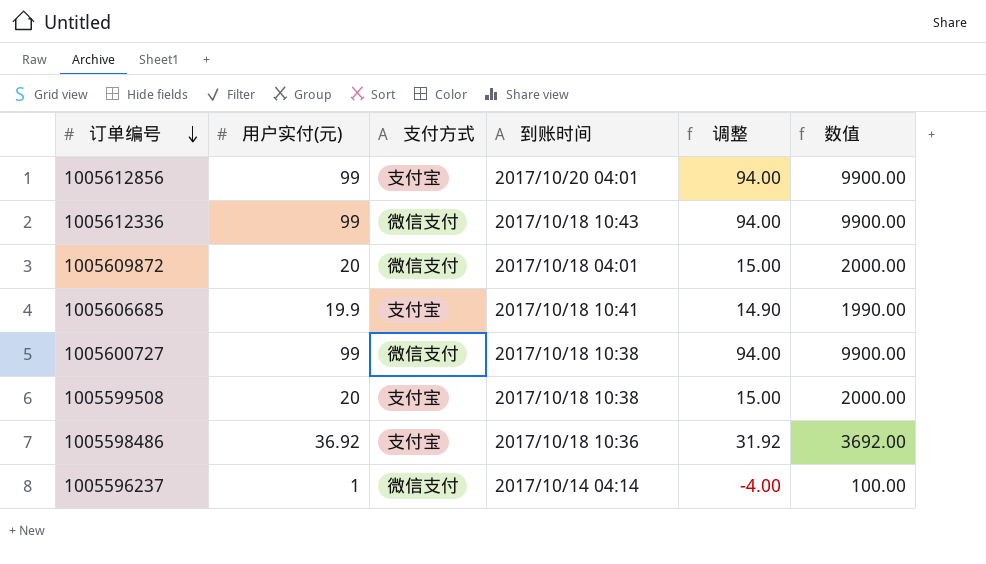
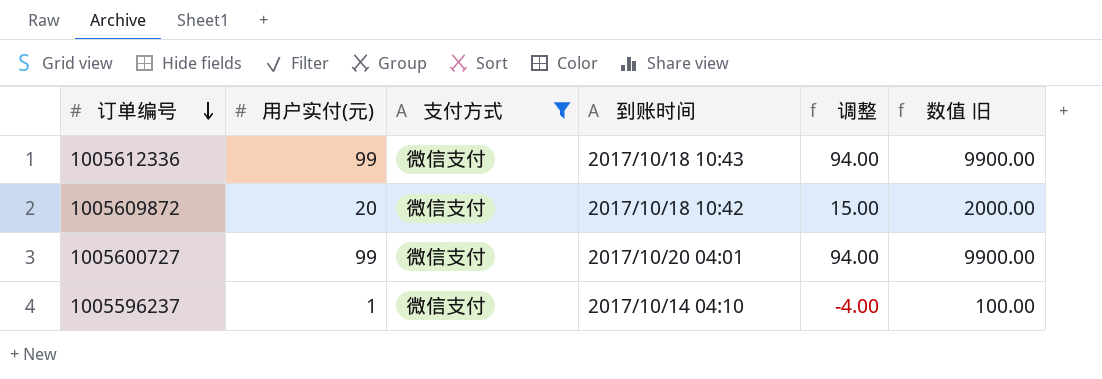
filter: none -> 支付方式 = 微信支付
column name: 数值 -> 数值 旧
1005609872 | 到账时间: 2017/10/18 04:01 -> 2017/10/18 10:42
1005600727 | 到账时间: 2017/10/18 10:38 -> 2017/10/20 04:01
1005596237 | 到账时间: 2017/10/14 04:14 -> 2017/10/14 04:10

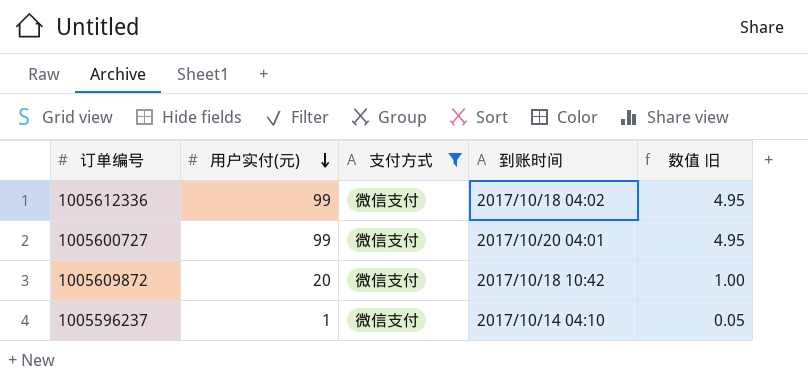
row order: 订单编号 descending -> 用户实付(元) descending
column 调整 | formula: [用户实付(元)] - 5 -> none
column 数值 旧 | formula: [用户实付(元)] * 100 -> [用户实付(元)] * 0.05
1005612336 | 到账时间: 2017/10/18 10:43 -> 2017/10/18 04:02

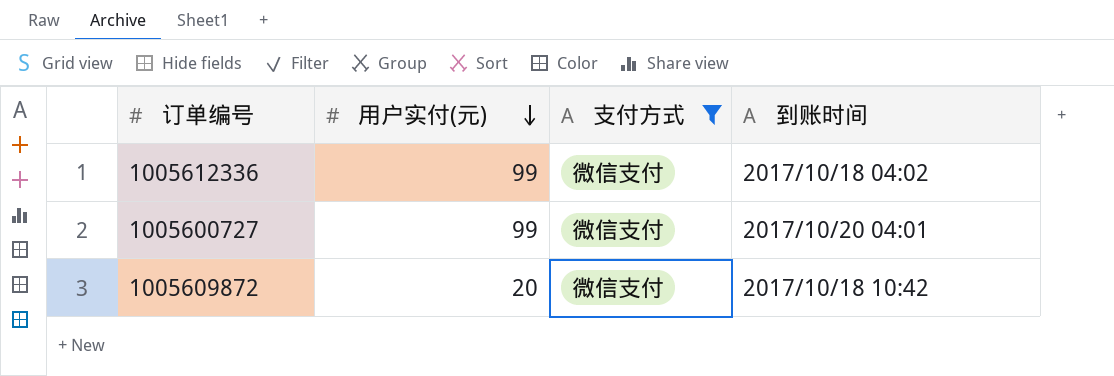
column 数值 旧 | formula: [用户实付(元)] * 0.05 -> none
row 1005596237: 1 | 微信支付 | 2017/10/14 04:10 | 0.05 -> none

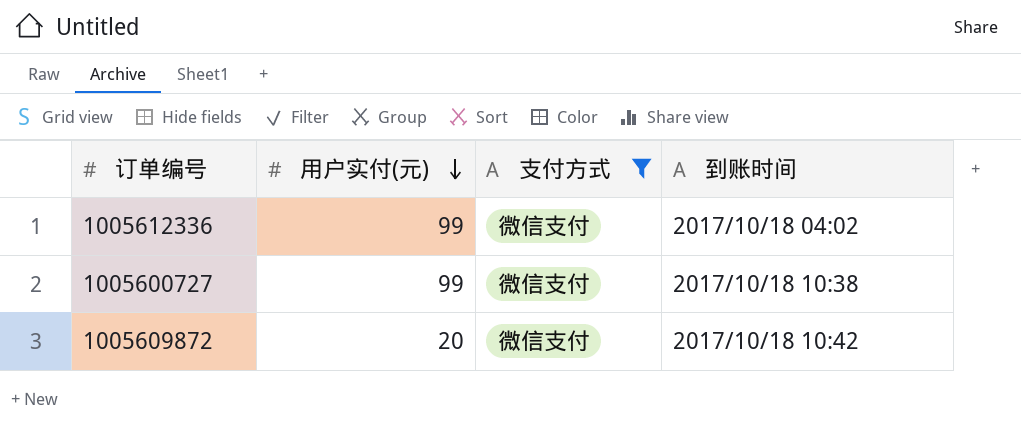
1005600727 | 到账时间: 2017/10/20 04:01 -> 2017/10/18 10:38

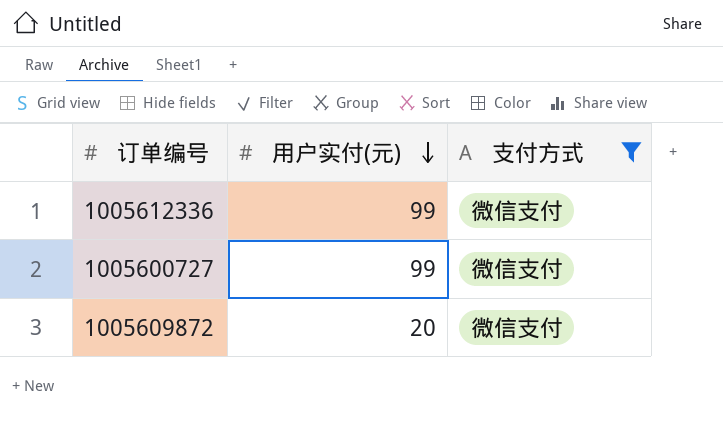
column 到账时间 | position: 4 -> none

